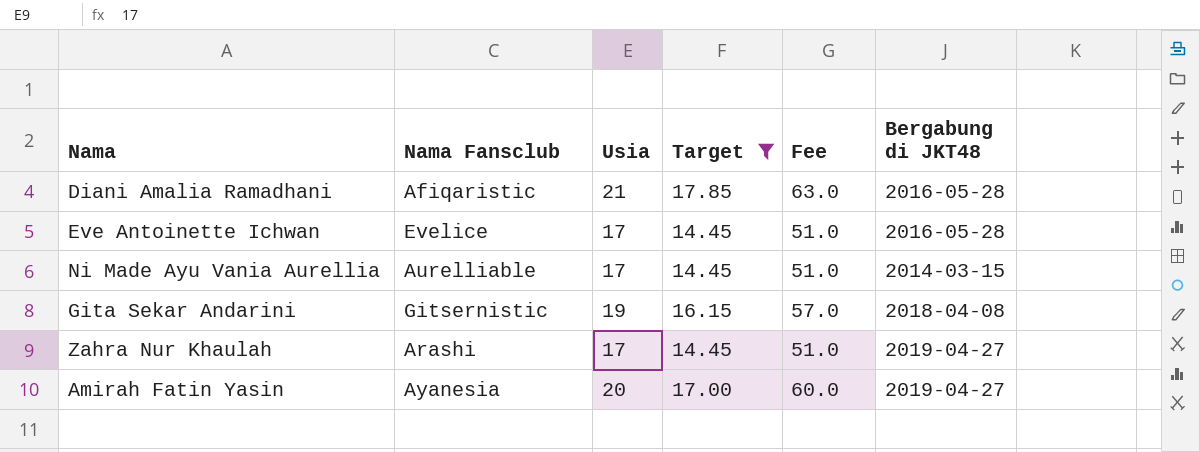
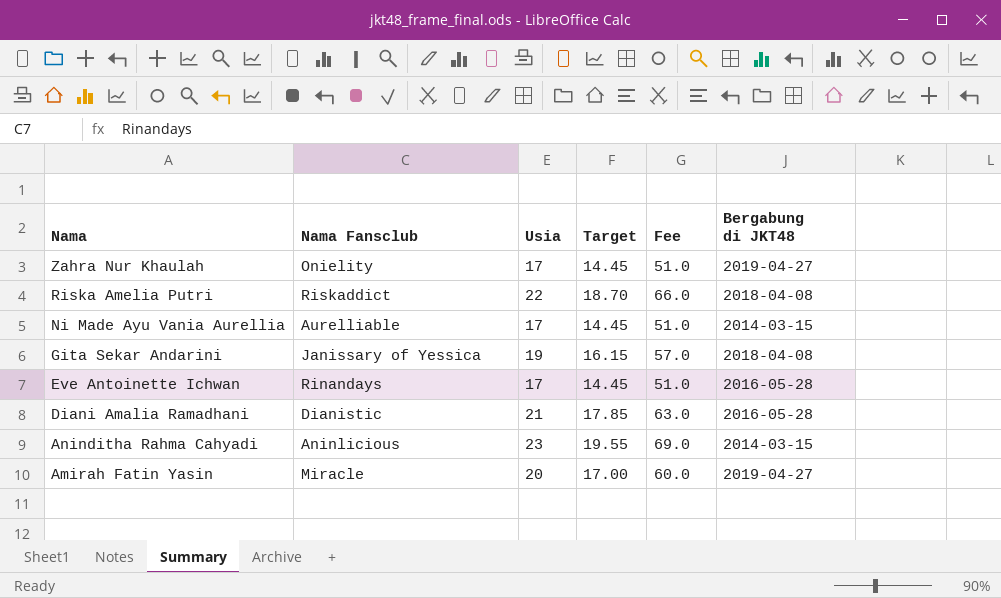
filter: Target <= 17.85 -> none
row order: none -> Nama descending
Zahra Nur Khaulah | Nama Fansclub: Arashi -> Onielity
Gita Sekar Andarini | Nama Fansclub: Gitsernistic -> Janissary of Yessica
Eve Antoinette Ichwan | Nama Fansclub: Evelice -> Rinandays
Diani Amalia Ramadhani | Nama Fansclub: Afiqaristic -> Dianistic
Amirah Fatin Yasin | Nama Fansclub: Ayanesia -> Miracle

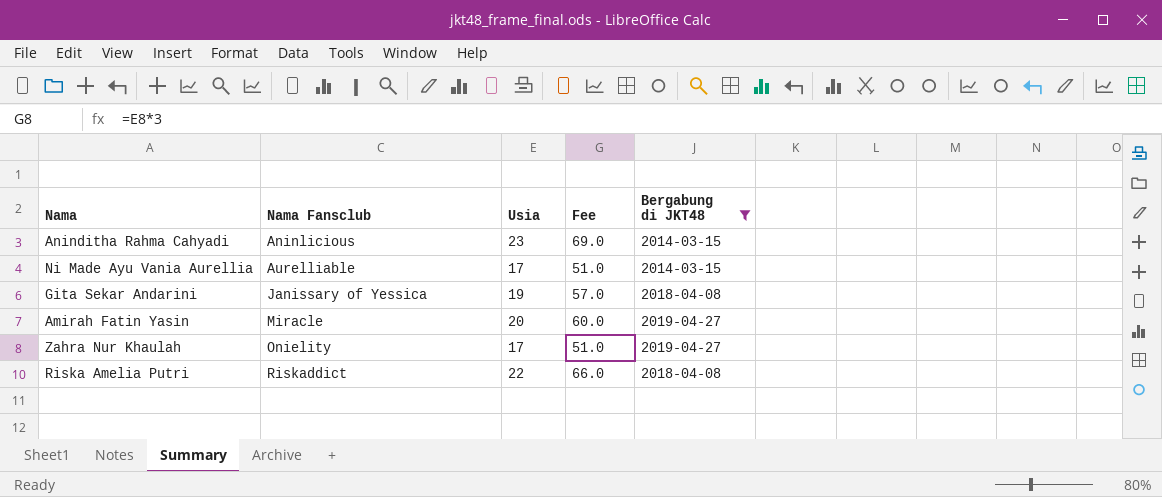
filter: none -> Bergabung di JKT48 != 2016-05-28
row order: Nama descending -> Nama Fansclub ascending
column Target | formula: [Usia] * 0.85 -> none

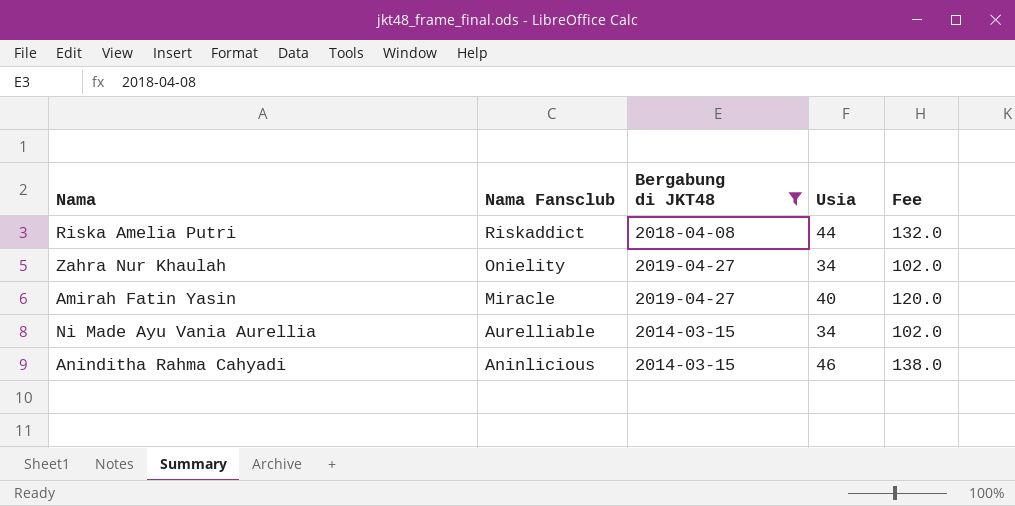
row order: Nama Fansclub ascending -> Nama Fansclub descending
column Bergabung di JKT48 | position: 5 -> 3
row Gita Sekar Andarini: Janissary of Yessica | 19 | 57.0 | 2018-04-08 -> none
Riska Amelia Putri | Usia: 22 -> 44
Riska Amelia Putri | Fee: 66.0 -> 132.0
Zahra Nur Khaulah | Usia: 17 -> 34
Zahra Nur Khaulah | Fee: 51.0 -> 102.0
Amirah Fatin Yasin | Usia: 20 -> 40
Amirah Fatin Yasin | Fee: 60.0 -> 120.0
Ni Made Ayu Vania Aurellia | Usia: 17 -> 34
Ni Made Ayu Vania Aurellia | Fee: 51.0 -> 102.0
Aninditha Rahma Cahyadi | Usia: 23 -> 46
Aninditha Rahma Cahyadi | Fee: 69.0 -> 138.0

